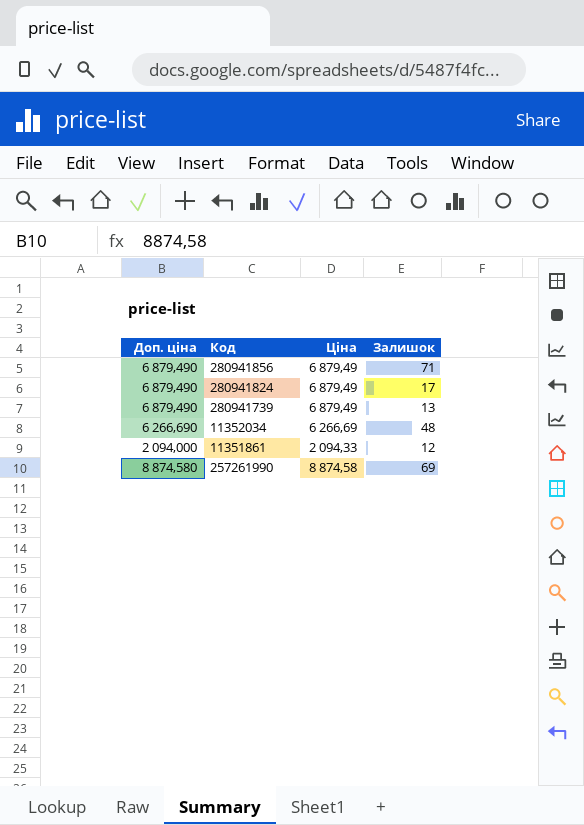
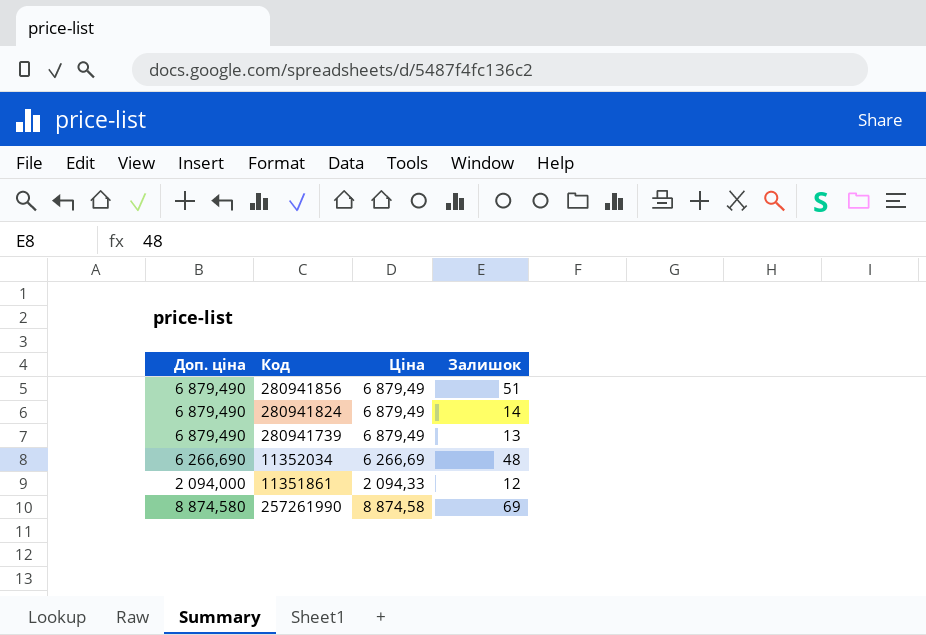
280941856 | Залишок: 71 -> 51
280941824 | Залишок: 17 -> 14

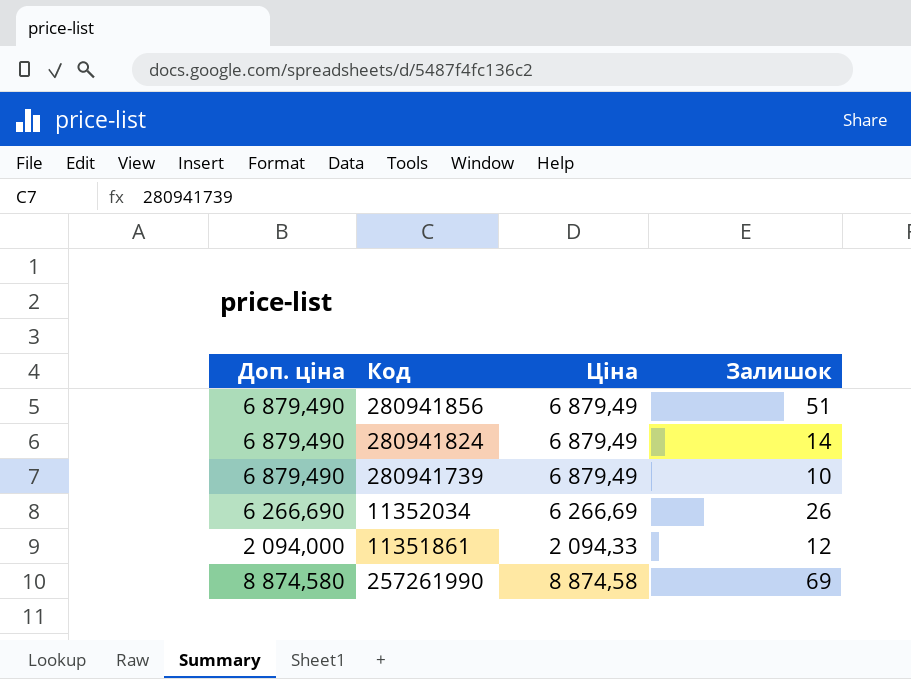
280941739 | Залишок: 13 -> 10
11352034 | Залишок: 48 -> 26

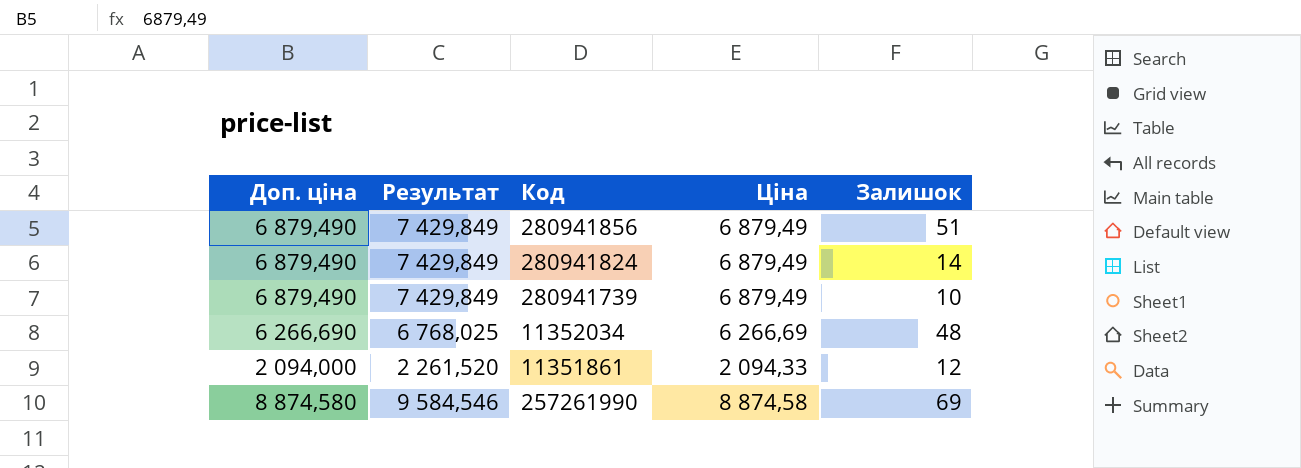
column Результат | formula: none -> [Доп. ціна] * 1,08
11352034 | Залишок: 26 -> 48

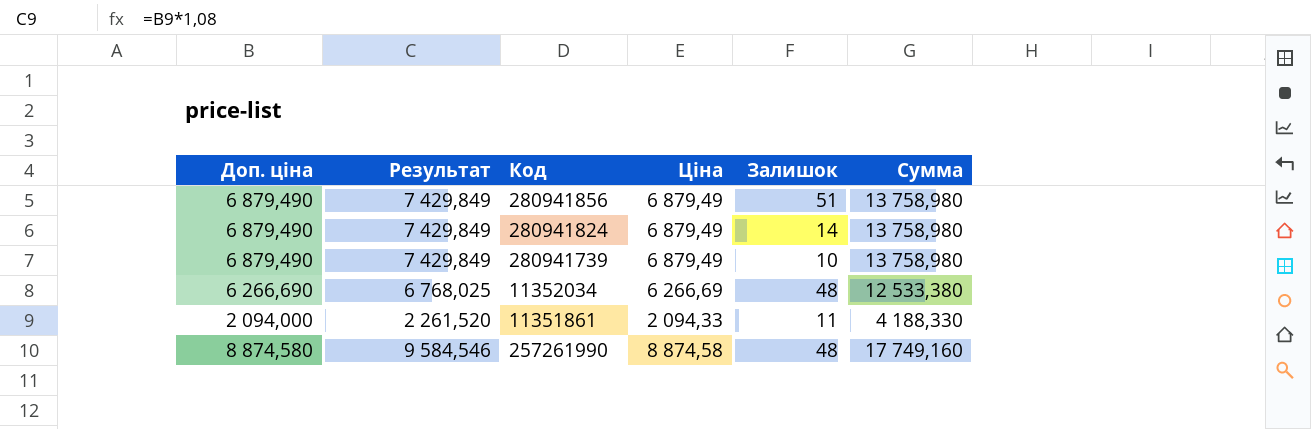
column Сумма | formula: none -> [Доп. ціна] + [Ціна]
11351861 | Залишок: 12 -> 11
257261990 | Залишок: 69 -> 48

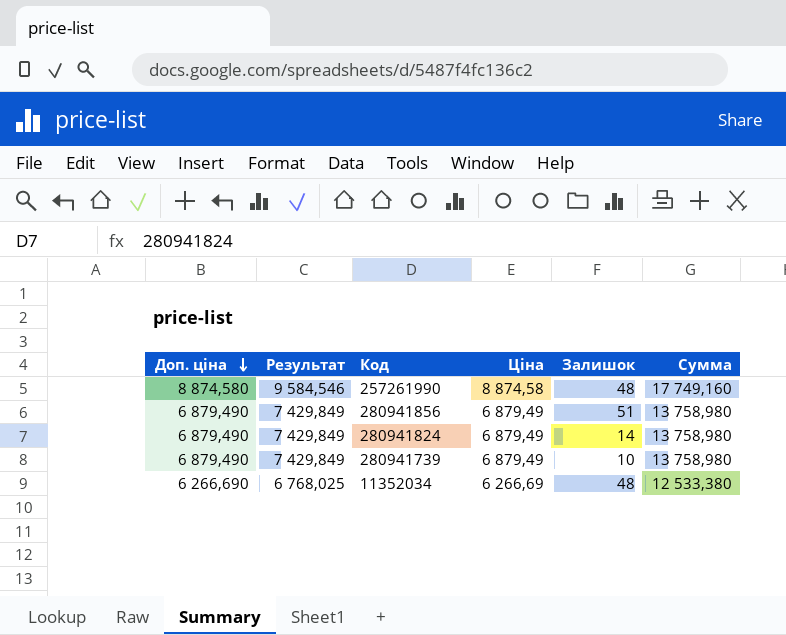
row order: none -> Доп. ціна descending
row 11351861: 2 094,000 | 2 261,520 | 2 094,33 | 11 | 4 188,330 -> none

